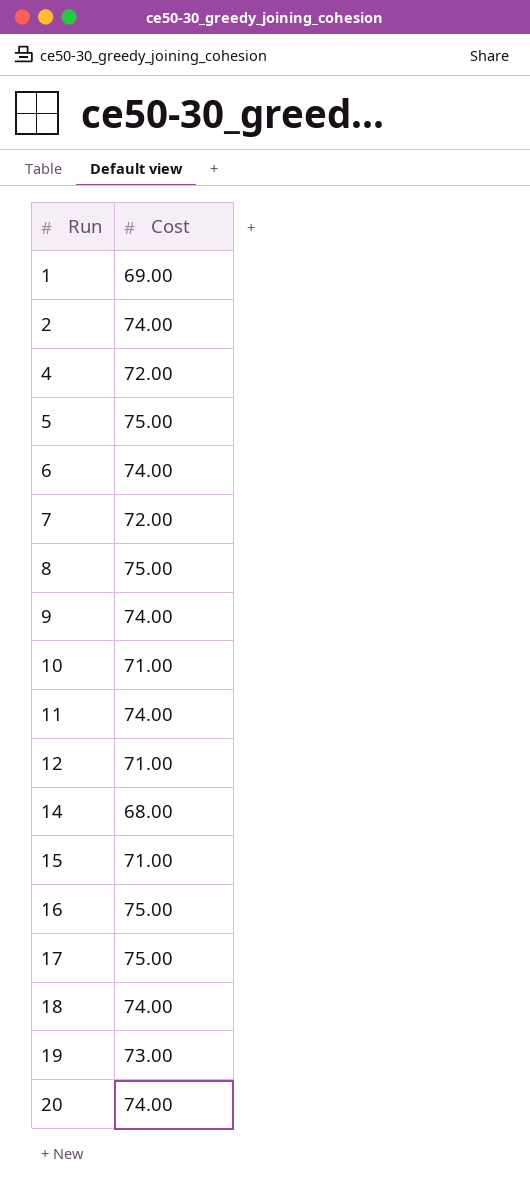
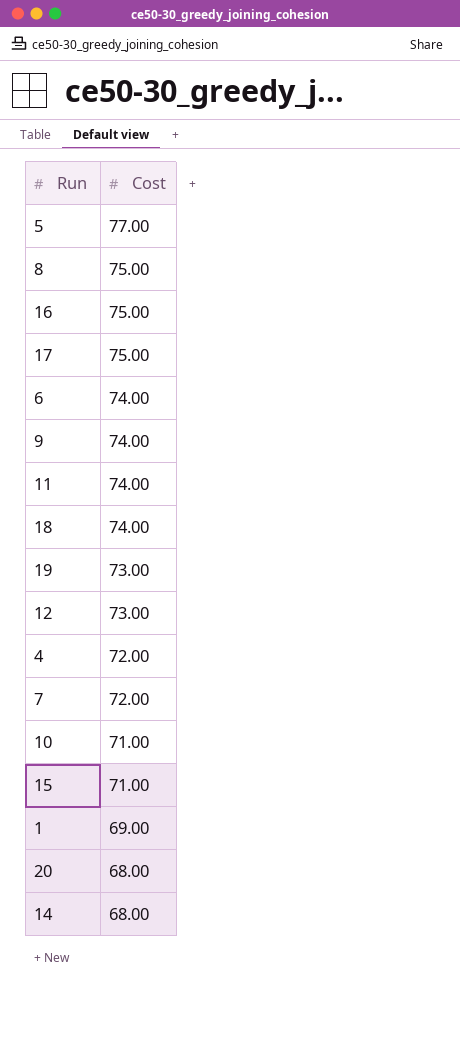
row order: Run ascending -> Cost descending
row 2: 74.00 -> none
5 | Cost: 75.00 -> 77.00
12 | Cost: 71.00 -> 73.00
20 | Cost: 74.00 -> 68.00

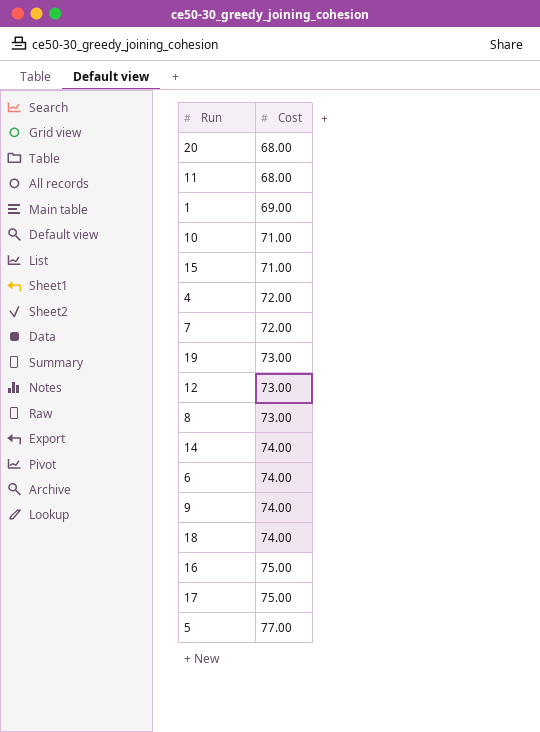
row order: Cost descending -> Cost ascending
11 | Cost: 74.00 -> 68.00
8 | Cost: 75.00 -> 73.00
14 | Cost: 68.00 -> 74.00

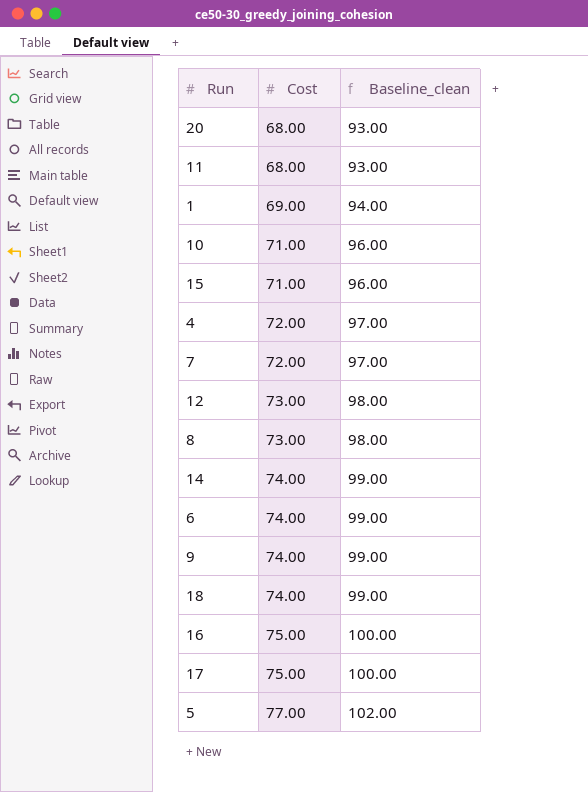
column Baseline_clean | formula: none -> [Cost] + 25
row 19: 73.00 -> none

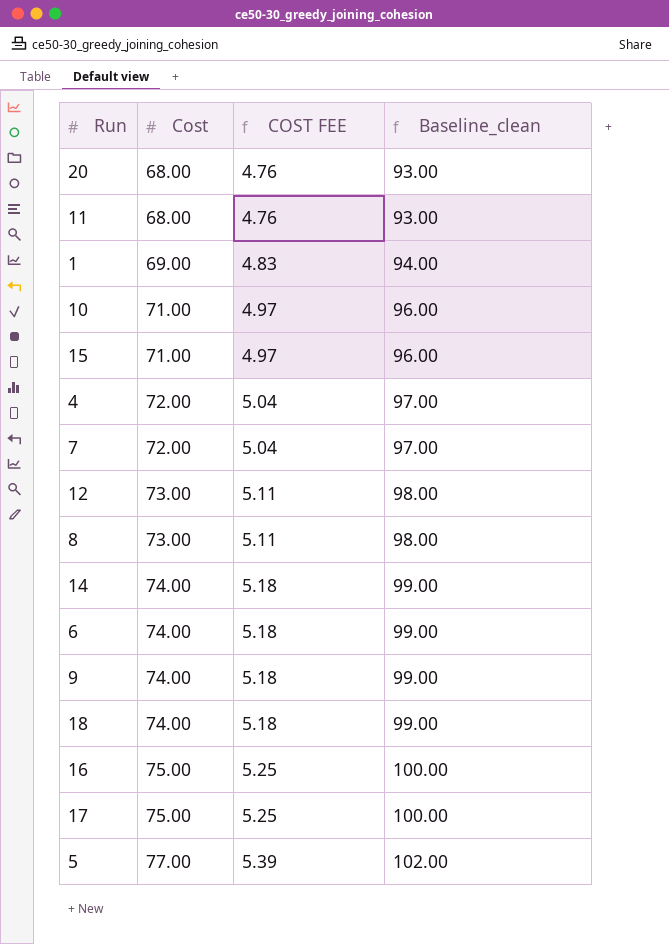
column COST FEE | formula: none -> [Cost] * 0.07

